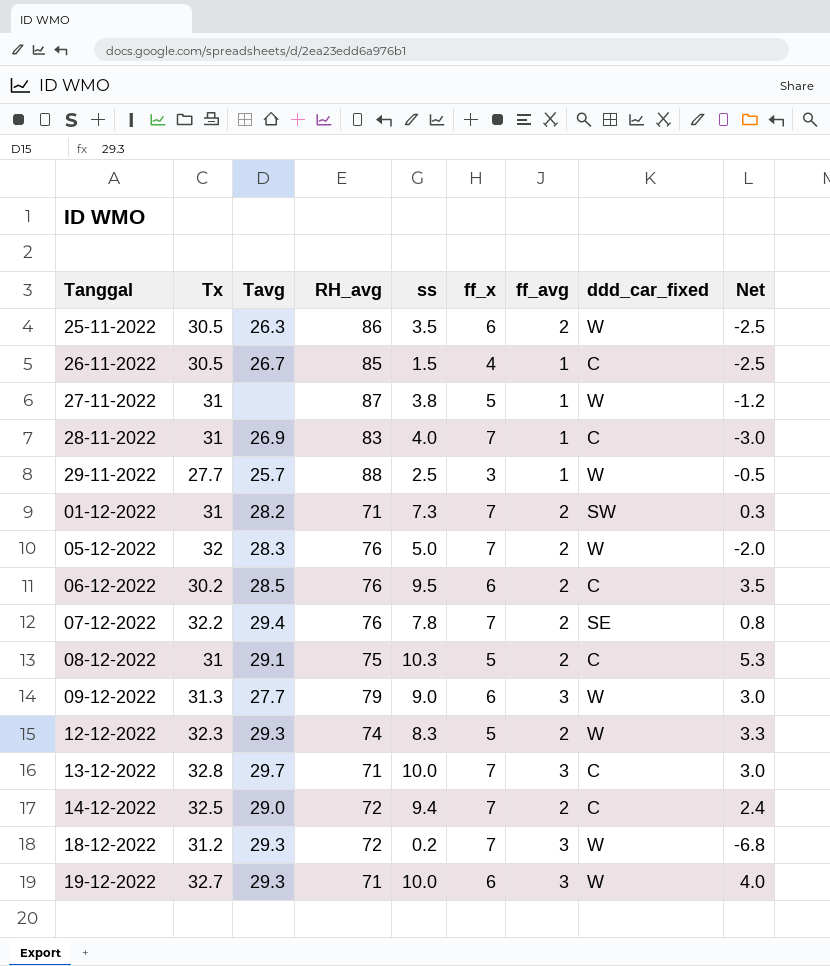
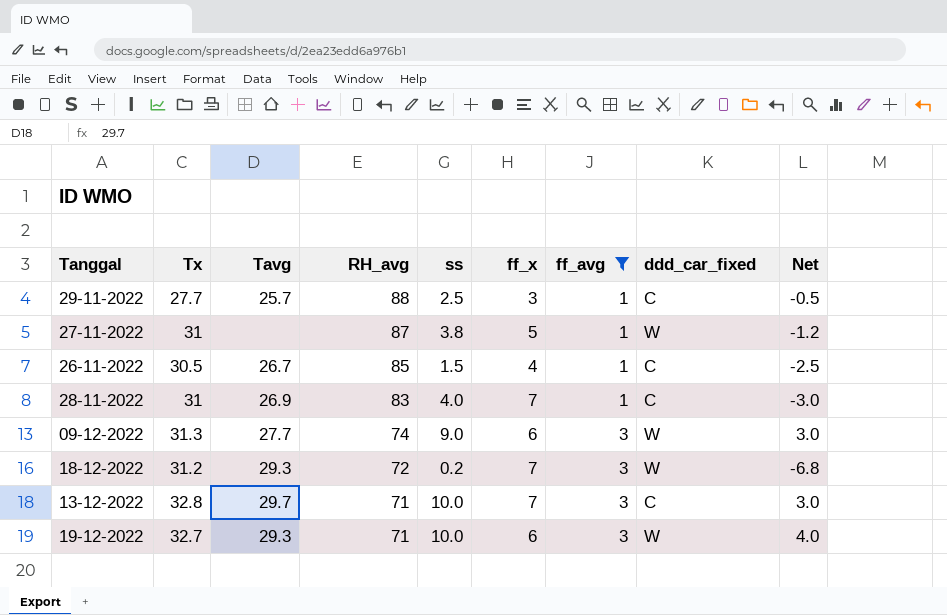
filter: none -> ff_avg != 2
row order: Tanggal ascending -> RH_avg descending
29-11-2022 | ddd_car_fixed: W -> C
09-12-2022 | RH_avg: 79 -> 74

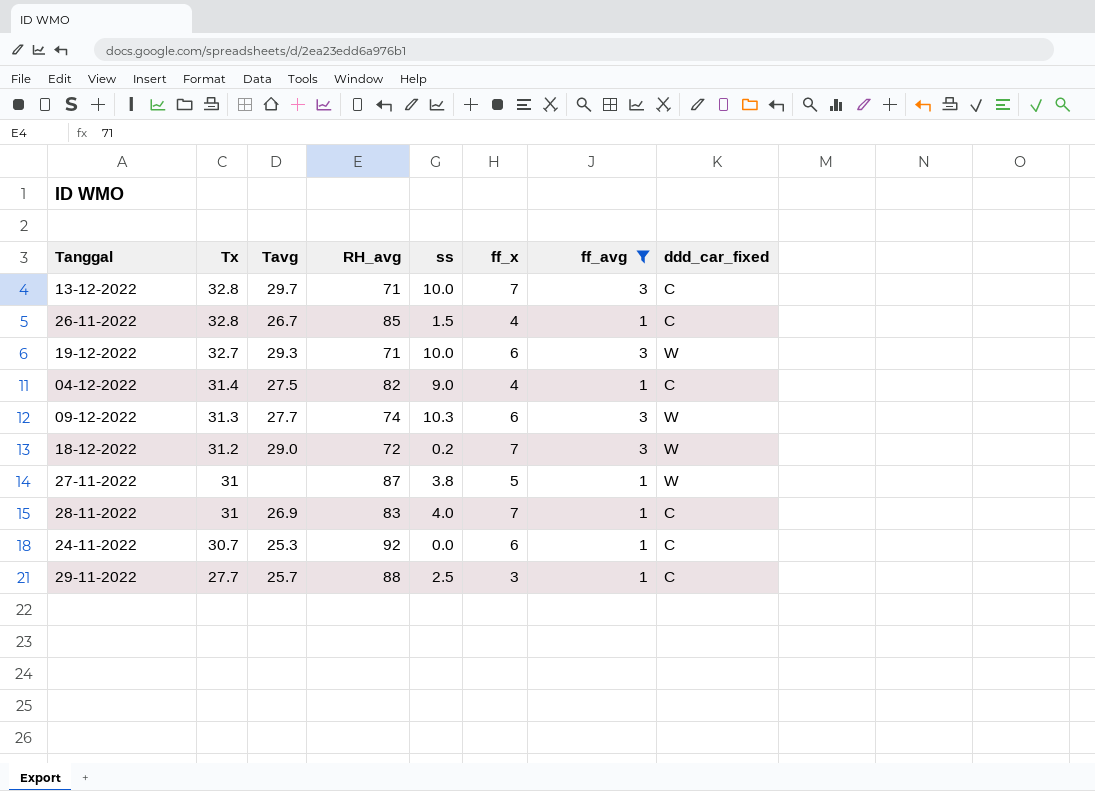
row order: RH_avg descending -> Tx descending
column Net | formula: [ss] - [ff_x] -> none
26-11-2022 | Tx: 30.5 -> 32.8
row 04-12-2022: none -> 31.4 | 27.5 | 82 | 9.0 | 4 | 1 | C
09-12-2022 | ss: 9.0 -> 10.3
18-12-2022 | Tavg: 29.3 -> 29.0
row 24-11-2022: none -> 30.7 | 25.3 | 92 | 0.0 | 6 | 1 | C

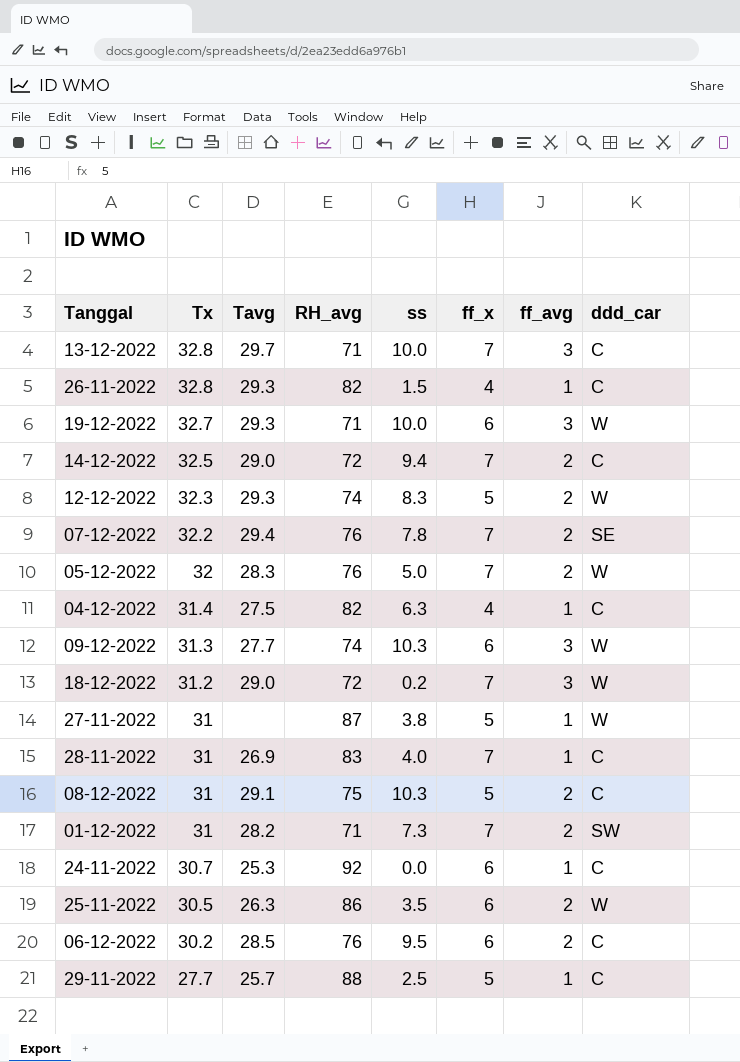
filter: ff_avg != 2 -> none
column name: ddd_car_fixed -> ddd_car
26-11-2022 | Tavg: 26.7 -> 29.3
26-11-2022 | RH_avg: 85 -> 82
04-12-2022 | ss: 9.0 -> 6.3
29-11-2022 | ff_x: 3 -> 5

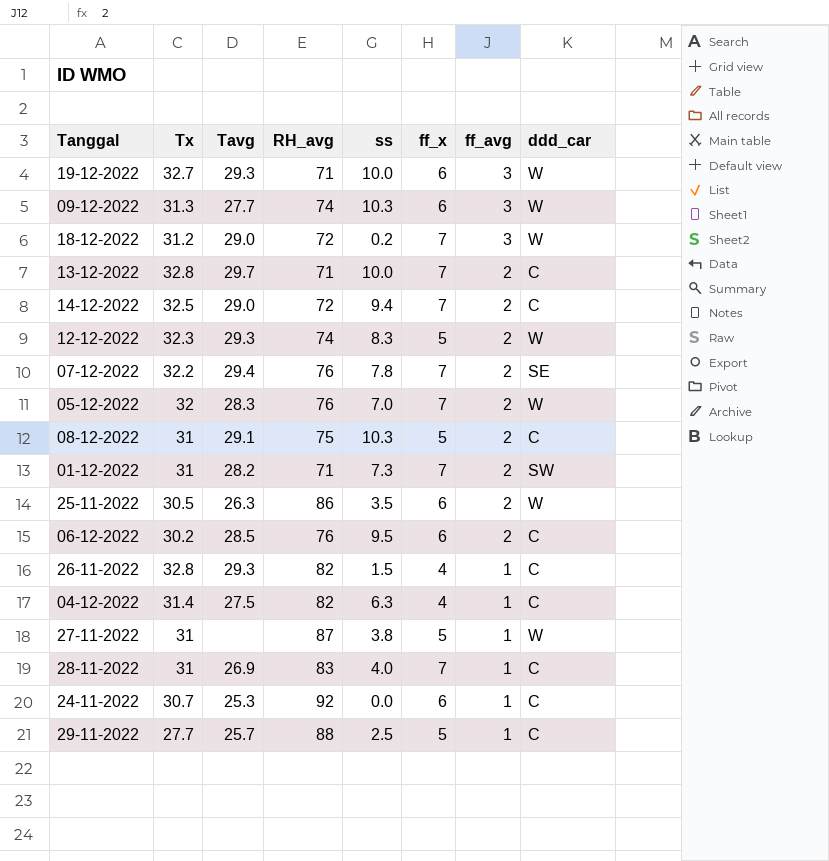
row order: Tx descending -> ff_avg descending
13-12-2022 | ff_avg: 3 -> 2
05-12-2022 | ss: 5.0 -> 7.0

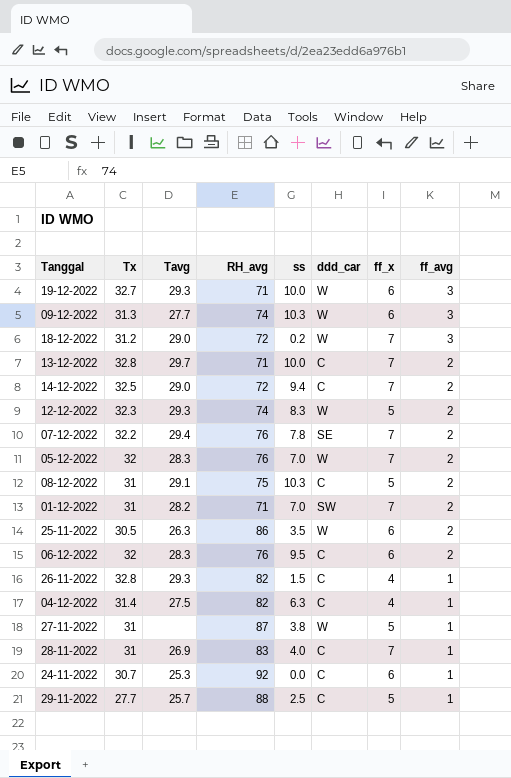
column ddd_car | position: 8 -> 6
01-12-2022 | ss: 7.3 -> 7.0
06-12-2022 | Tx: 30.2 -> 32
06-12-2022 | Tavg: 28.5 -> 28.3

